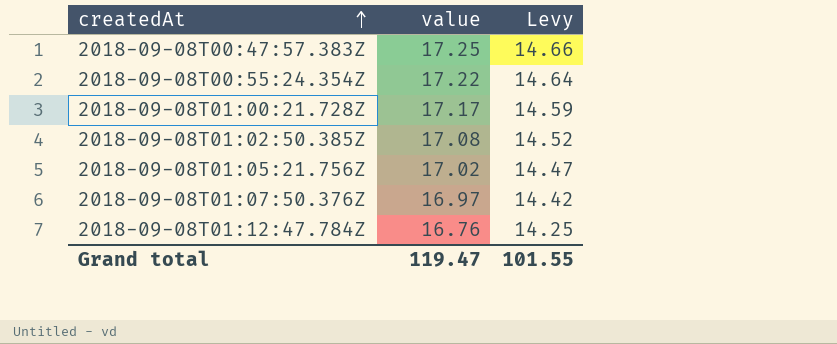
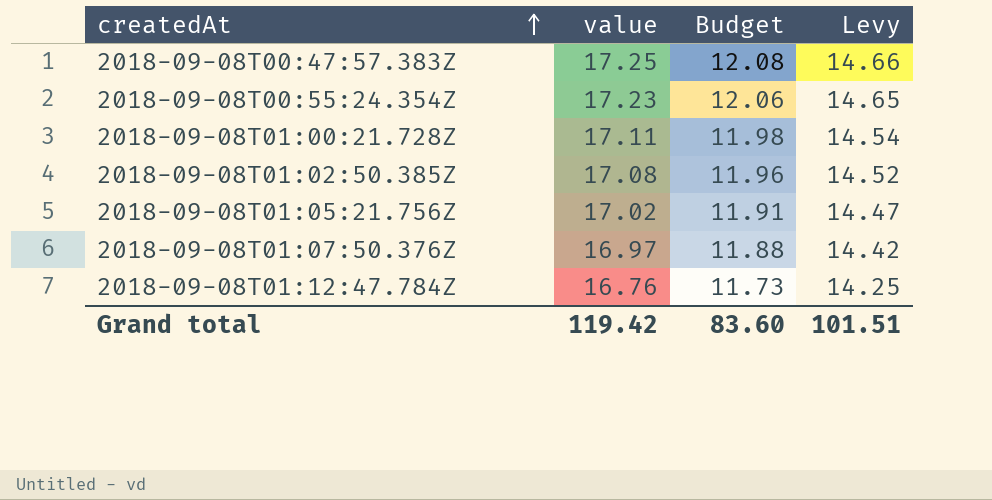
column Budget | formula: none -> [value] * 0.7
2018-09-08T00:55:24.354Z | value: 17.22 -> 17.23
2018-09-08T00:55:24.354Z | Levy: 14.64 -> 14.65
2018-09-08T01:00:21.728Z | value: 17.17 -> 17.11
2018-09-08T01:00:21.728Z | Levy: 14.59 -> 14.54
Grand total | value: 119.47 -> 119.42
Grand total | Levy: 101.55 -> 101.51

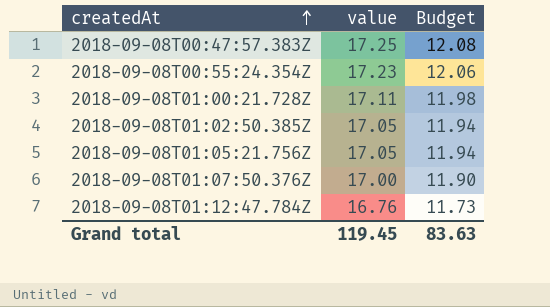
column Levy | formula: [value] * 0.85 -> none
2018-09-08T01:02:50.385Z | value: 17.08 -> 17.05
2018-09-08T01:02:50.385Z | Budget: 11.96 -> 11.94
2018-09-08T01:05:21.756Z | value: 17.02 -> 17.05
2018-09-08T01:05:21.756Z | Budget: 11.91 -> 11.94
2018-09-08T01:07:50.376Z | value: 16.97 -> 17.00
2018-09-08T01:07:50.376Z | Budget: 11.88 -> 11.90
Grand total | value: 119.42 -> 119.45
Grand total | Budget: 83.60 -> 83.63

